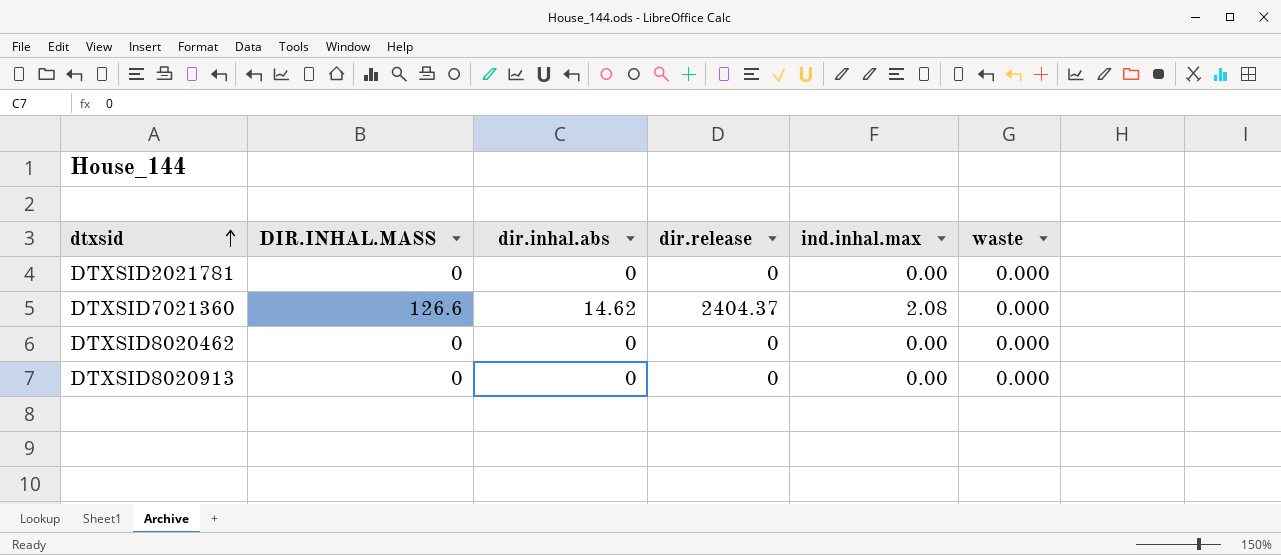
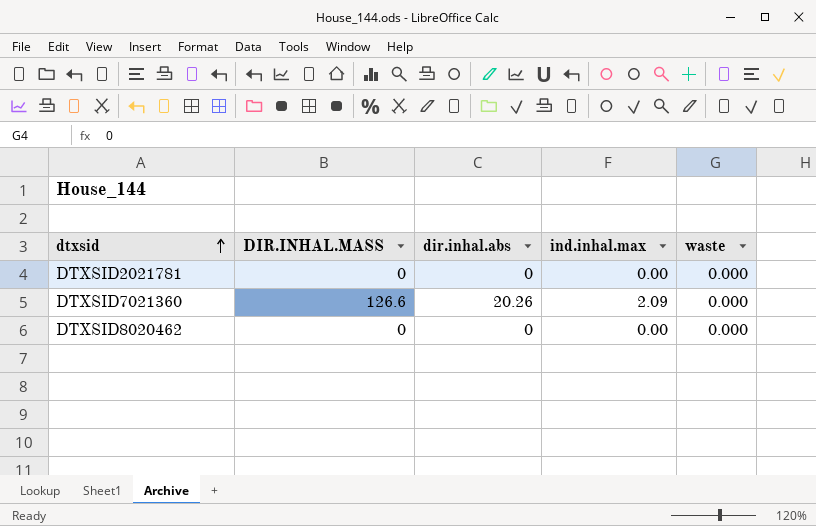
column dir.release | position: 4 -> none
row DTXSID8020913: 0 | 0 | 0 | 0.00 | 0.000 -> none
DTXSID7021360 | dir.inhal.abs: 14.62 -> 20.26
DTXSID7021360 | ind.inhal.max: 2.08 -> 2.09

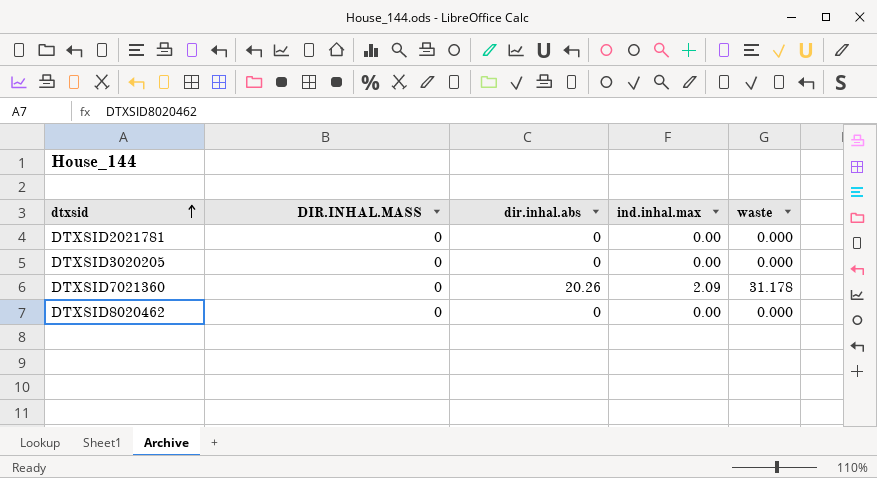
row DTXSID3020205: none -> 0 | 0 | 0.00 | 0.000
DTXSID7021360 | DIR.INHAL.MASS: 126.6 -> 0
DTXSID7021360 | waste: 0.000 -> 31.178

